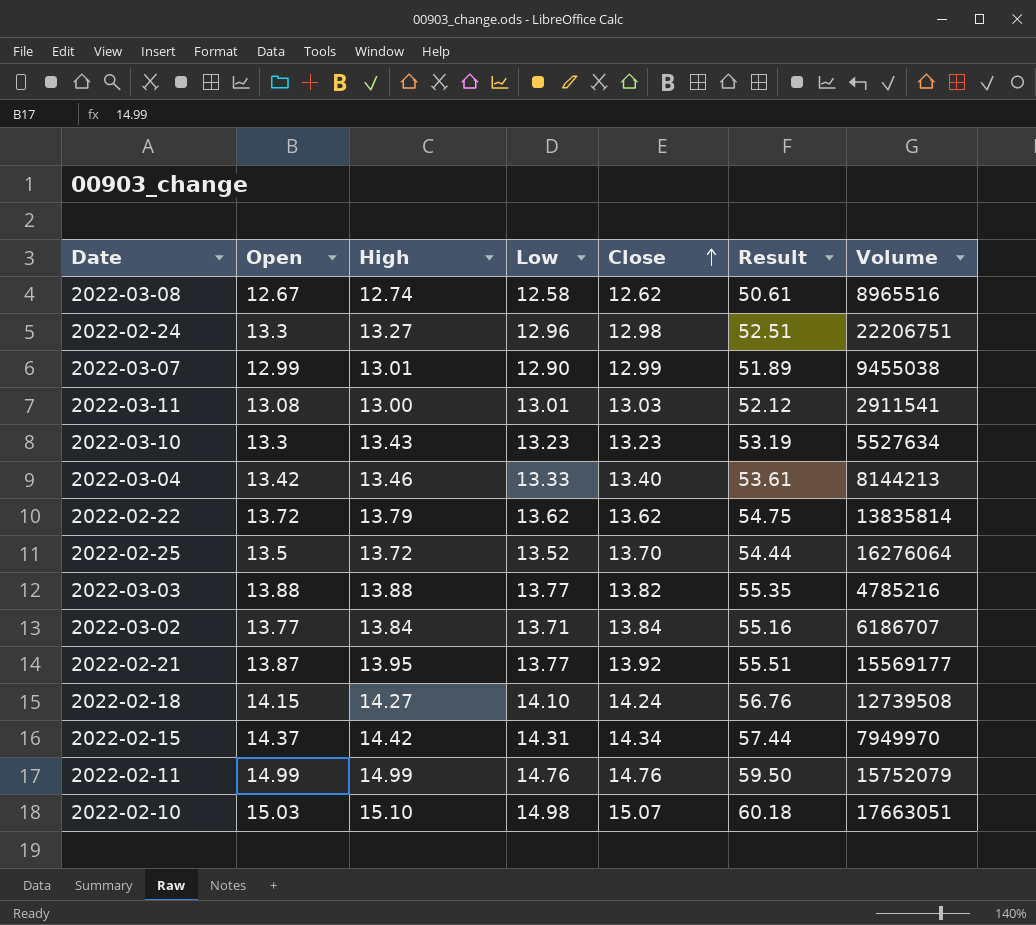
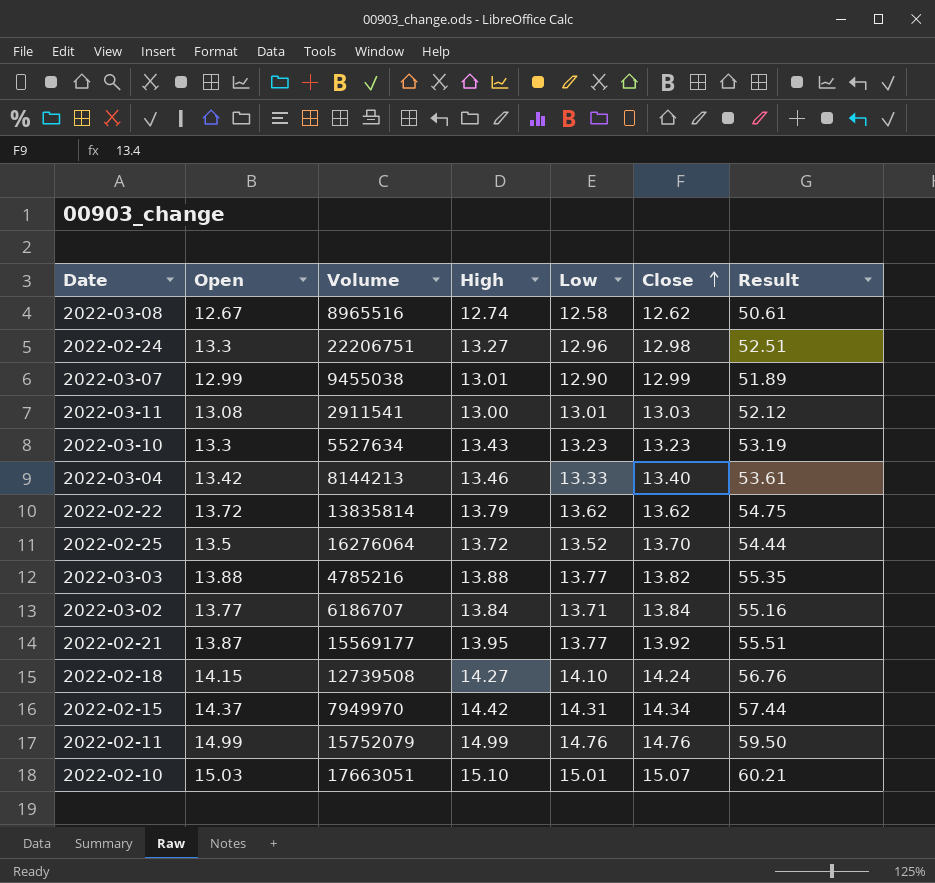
column Volume | position: 7 -> 3
2022-02-10 | Low: 14.98 -> 15.01
2022-02-10 | Result: 60.18 -> 60.21

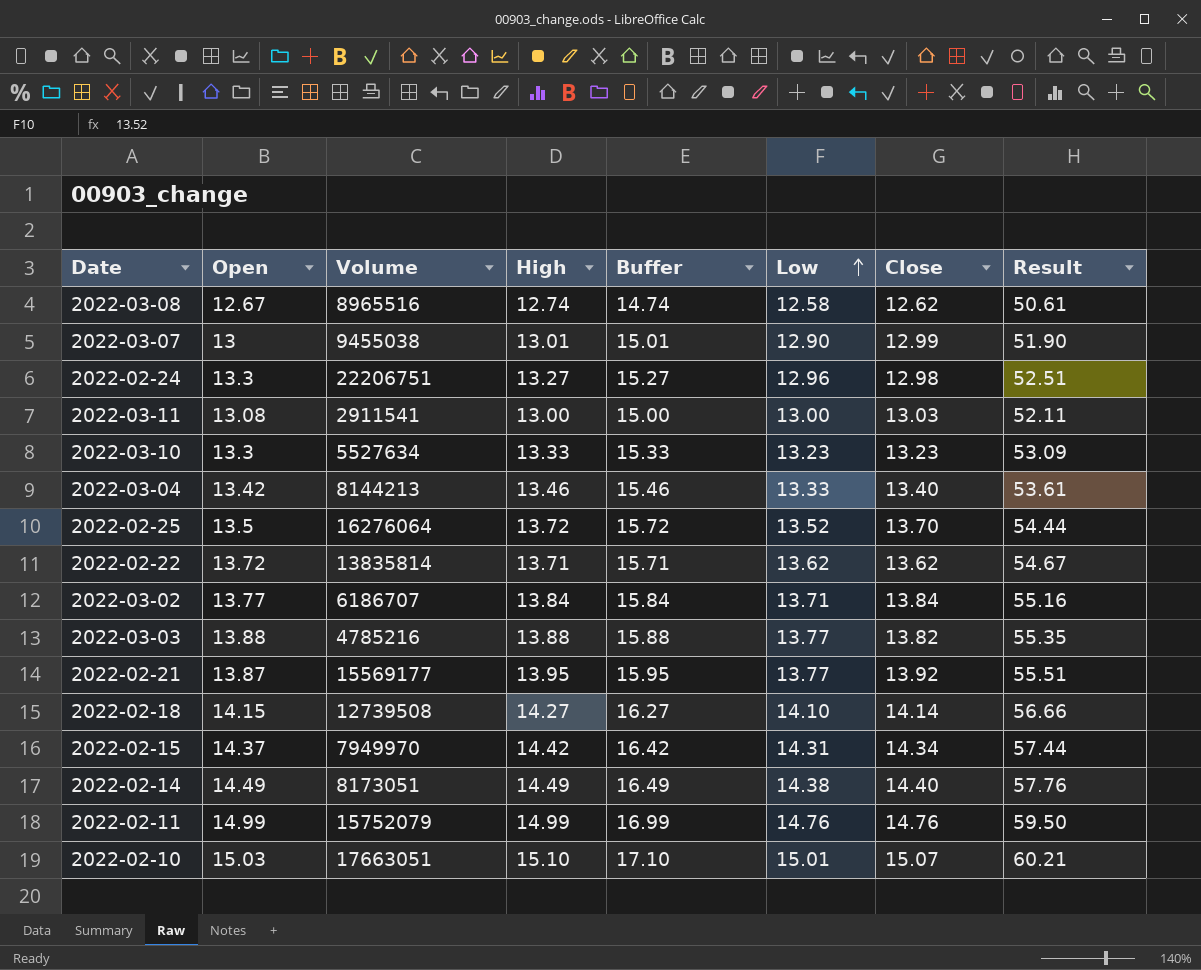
row order: Close ascending -> Low ascending
column Buffer | formula: none -> [High] + 2
2022-03-07 | Open: 12.99 -> 13
2022-03-07 | Result: 51.89 -> 51.90
2022-03-11 | Low: 13.01 -> 13.00
2022-03-11 | Result: 52.12 -> 52.11
2022-03-10 | High: 13.43 -> 13.33
2022-03-10 | Result: 53.19 -> 53.09
2022-02-22 | High: 13.79 -> 13.71
2022-02-22 | Result: 54.75 -> 54.67
2022-02-18 | Close: 14.24 -> 14.14
2022-02-18 | Result: 56.76 -> 56.66
row 2022-02-14: none -> 14.49 | 8173051 | 14.49 | 16.49 | 14.38 | 14.40 | 57.76

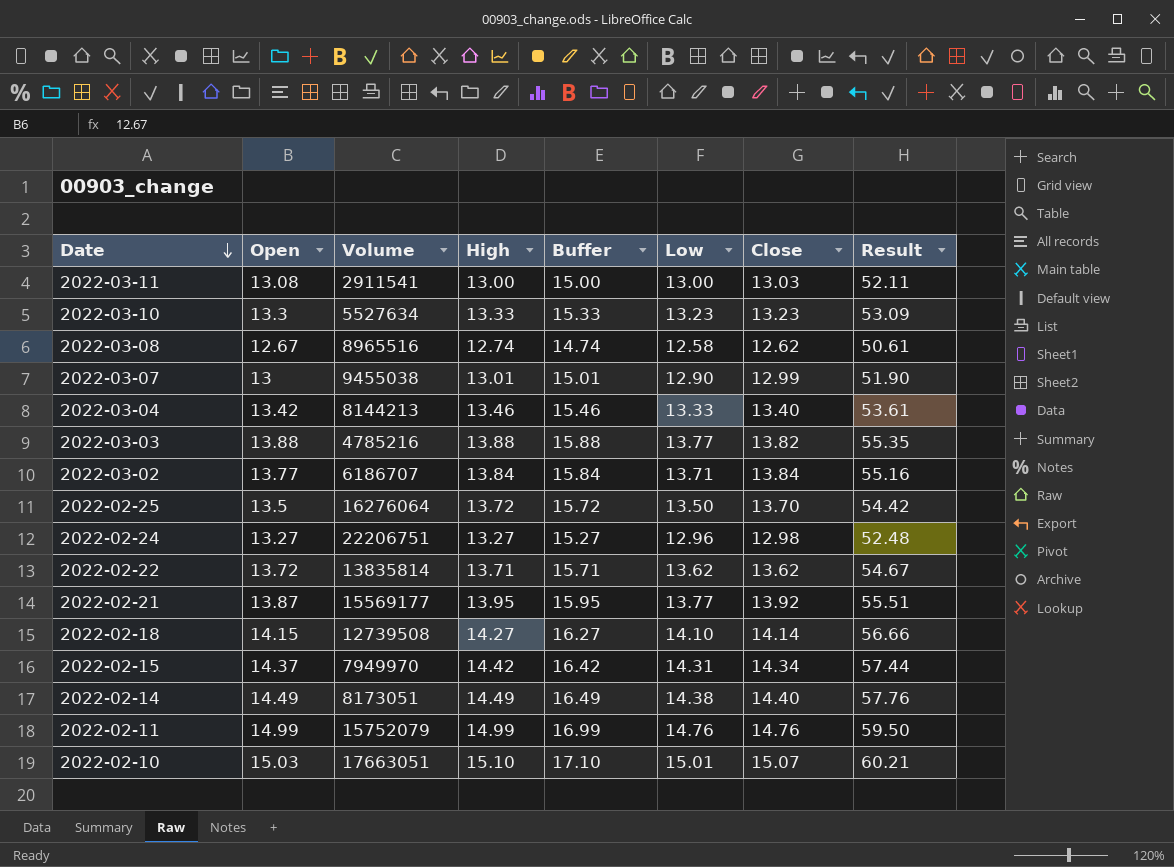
row order: Low ascending -> Date descending
2022-02-25 | Low: 13.52 -> 13.50
2022-02-25 | Result: 54.44 -> 54.42
2022-02-24 | Open: 13.3 -> 13.27
2022-02-24 | Result: 52.51 -> 52.48

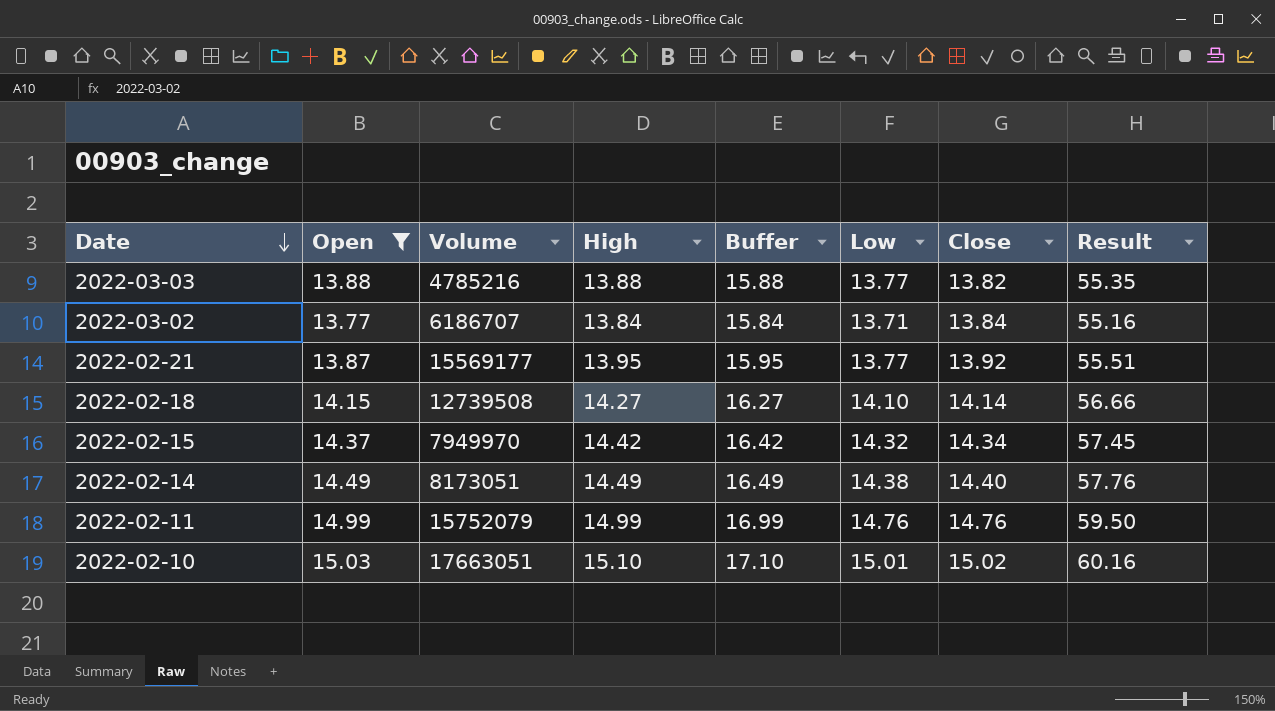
filter: none -> Open >= 13.77
2022-02-15 | Low: 14.31 -> 14.32
2022-02-15 | Result: 57.44 -> 57.45
2022-02-10 | Close: 15.07 -> 15.02
2022-02-10 | Result: 60.21 -> 60.16

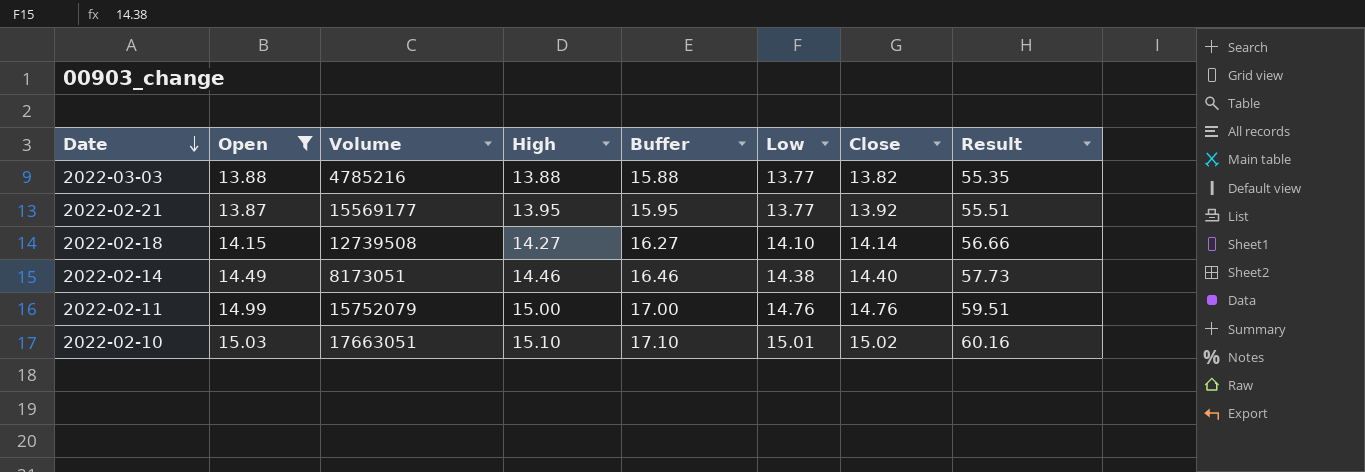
row 2022-03-02: 13.77 | 6186707 | 13.84 | 15.84 | 13.71 | 13.84 | 55.16 -> none
row 2022-02-15: 14.37 | 7949970 | 14.42 | 16.42 | 14.32 | 14.34 | 57.45 -> none
2022-02-14 | High: 14.49 -> 14.46
2022-02-14 | Buffer: 16.49 -> 16.46
2022-02-14 | Result: 57.76 -> 57.73
2022-02-11 | High: 14.99 -> 15.00
2022-02-11 | Buffer: 16.99 -> 17.00
2022-02-11 | Result: 59.50 -> 59.51

